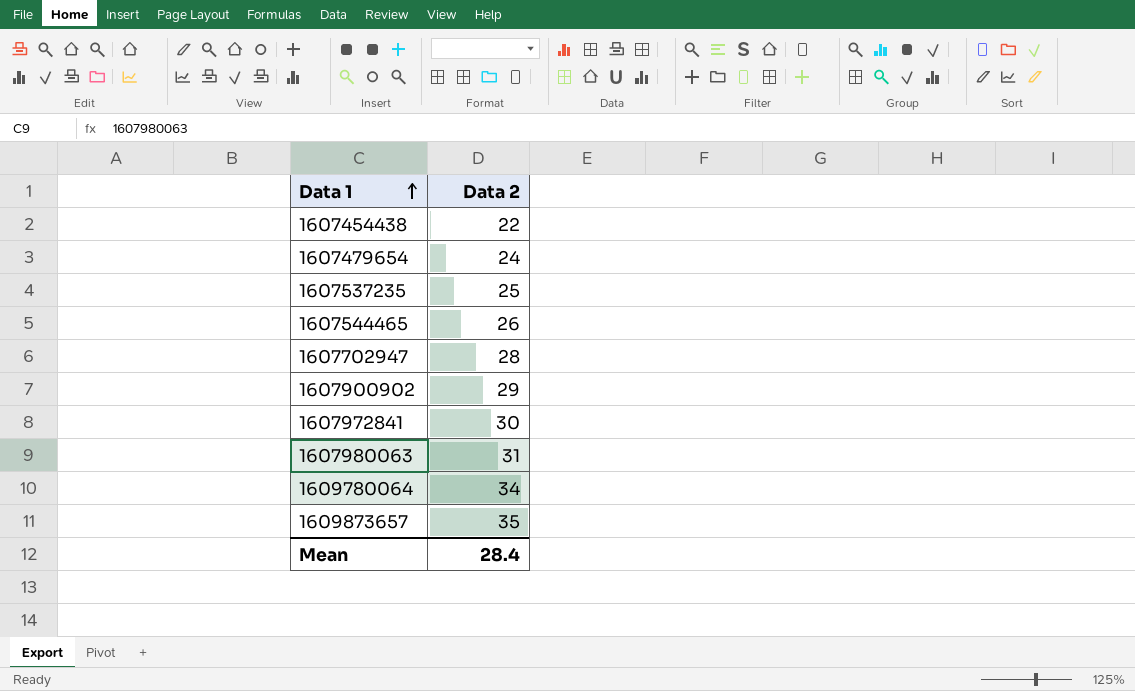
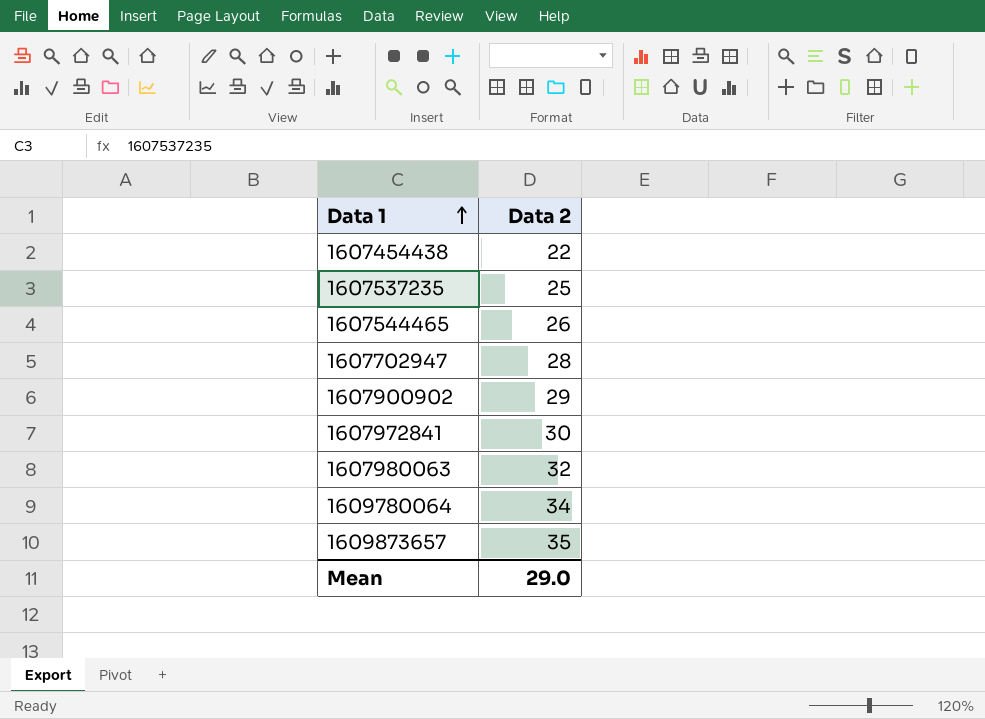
row 1607479654: 24 -> none
1607980063 | Data 2: 31 -> 32
Mean | Data 2: 28.4 -> 29.0

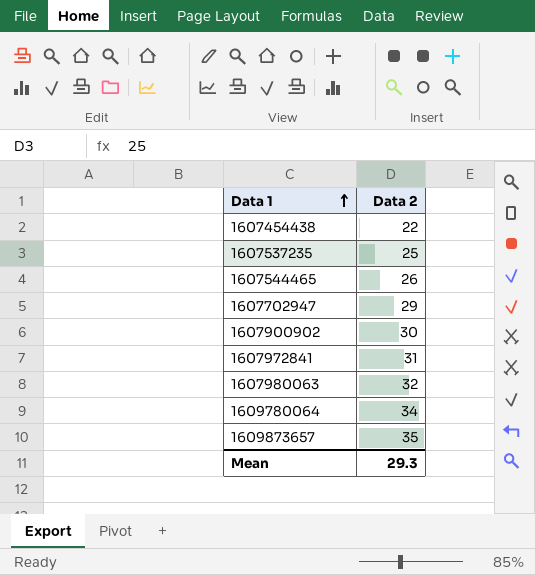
1607702947 | Data 2: 28 -> 29
1607900902 | Data 2: 29 -> 30
1607972841 | Data 2: 30 -> 31
Mean | Data 2: 29.0 -> 29.3

